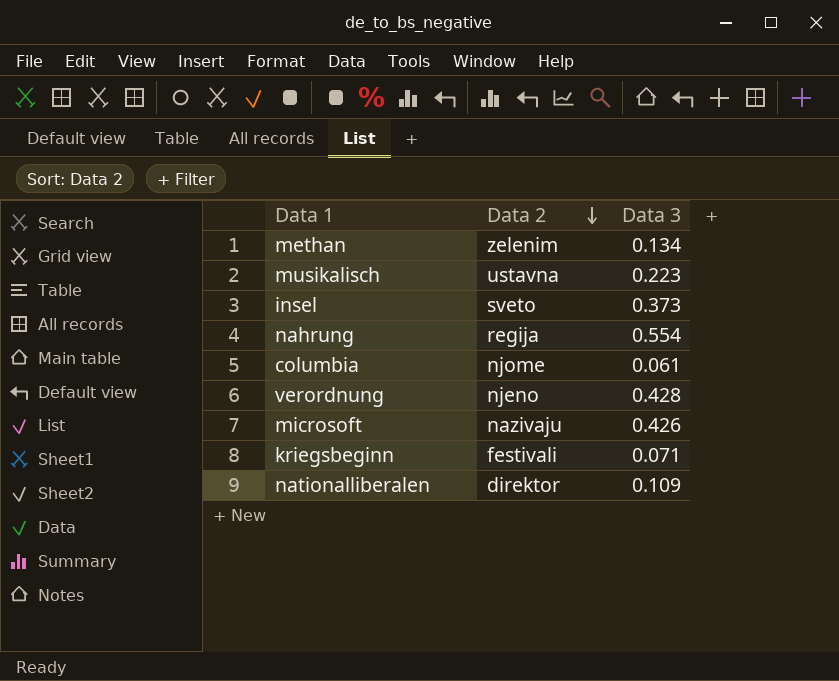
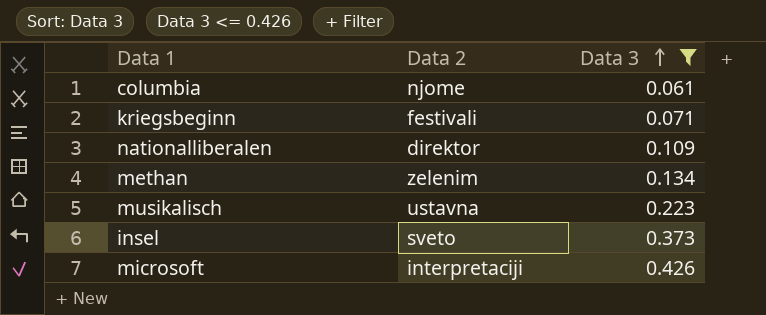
filter: none -> Data 3 <= 0.426
row order: Data 2 descending -> Data 3 ascending
microsoft | Data 2: nazivaju -> interpretaciji

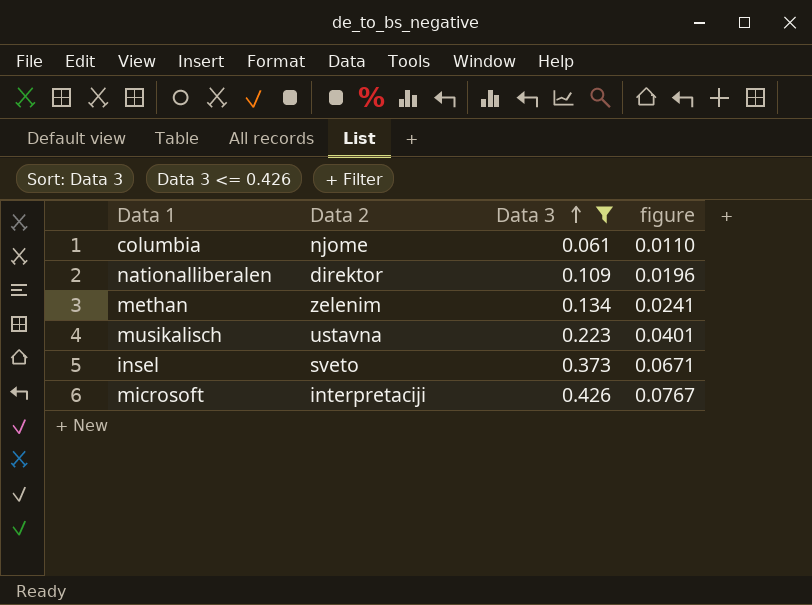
column figure | formula: none -> [Data 3] * 0.18
row kriegsbeginn: festivali | 0.071 -> none

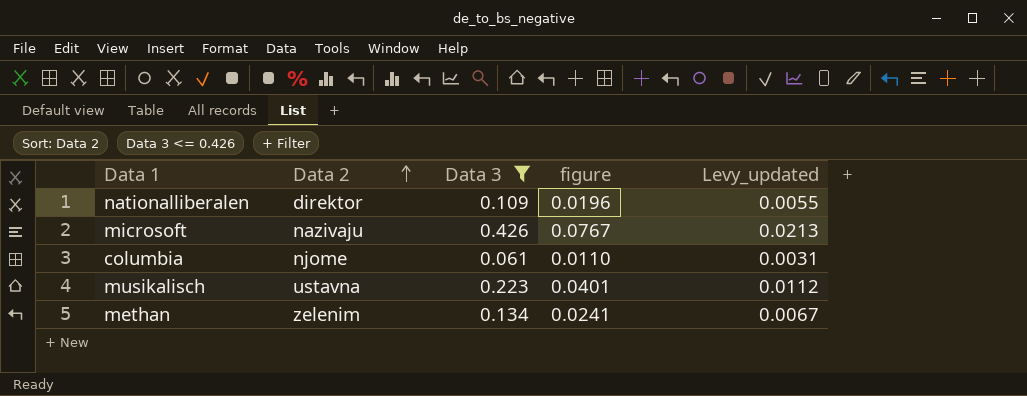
row order: Data 3 ascending -> Data 2 ascending
column Levy_updated | formula: none -> [Data 3] * 0.05
row insel: sveto | 0.373 | 0.0671 -> none
microsoft | Data 2: interpretaciji -> nazivaju

